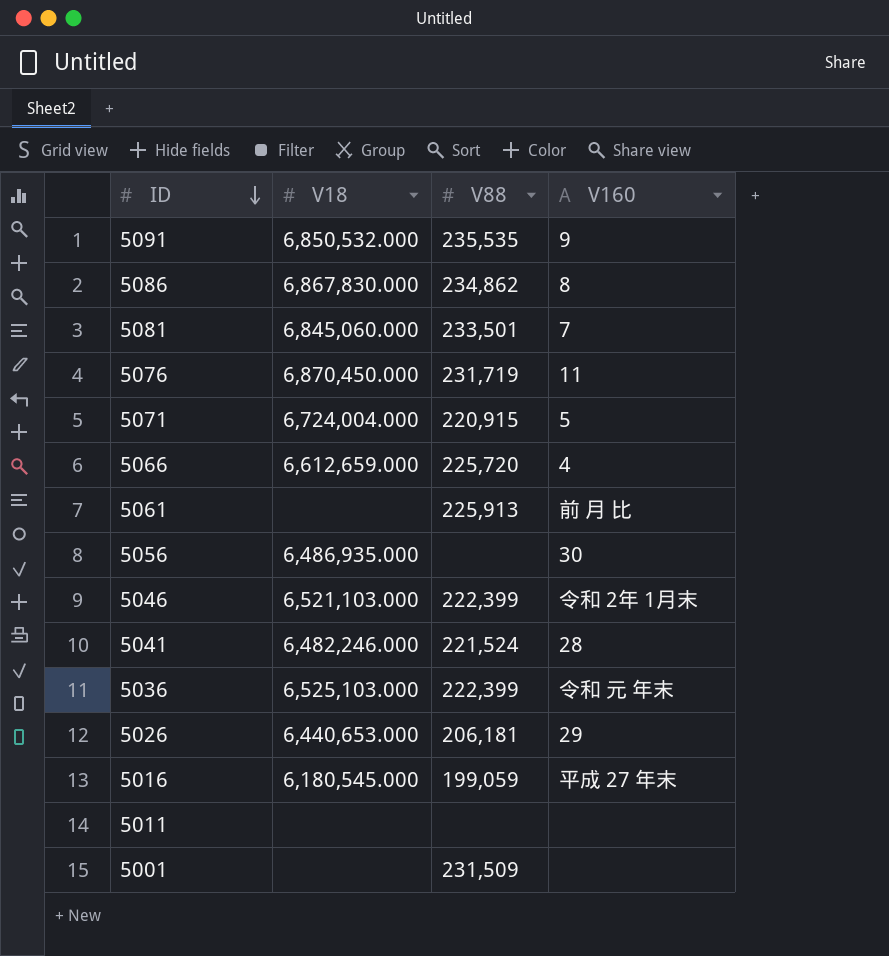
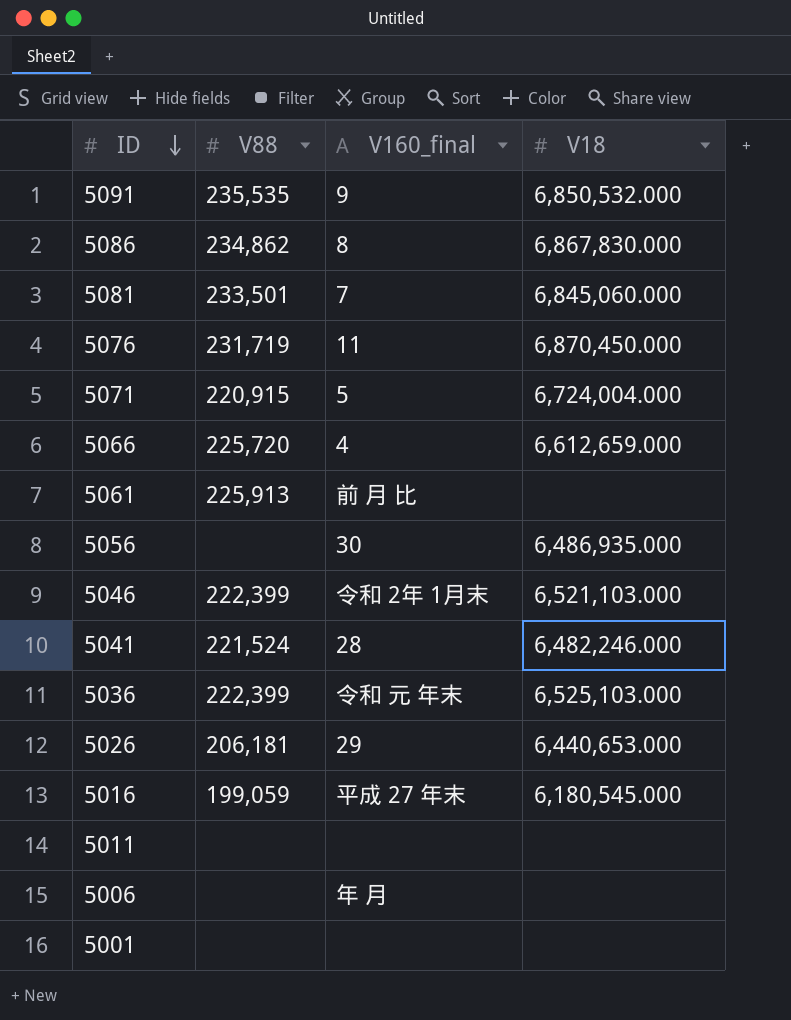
column name: V160 -> V160_final
column V18 | position: 2 -> 4
row 5006: none -> none | 年 月 | none
5001 | V88: 231,509 -> none

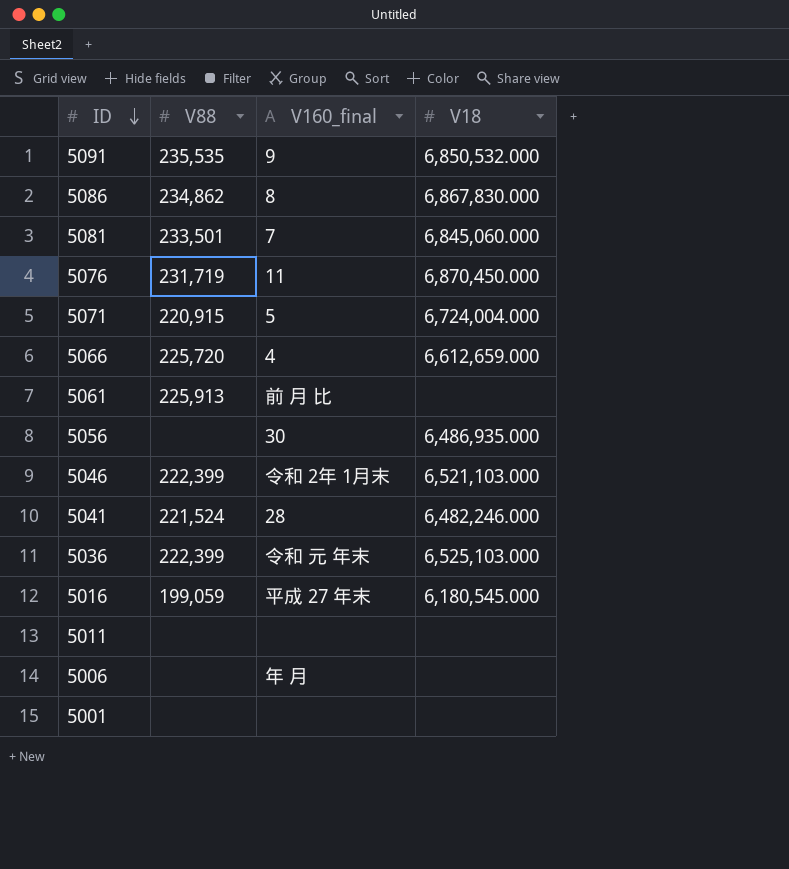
row 5026: 206,181 | 29 | 6,440,653.000 -> none

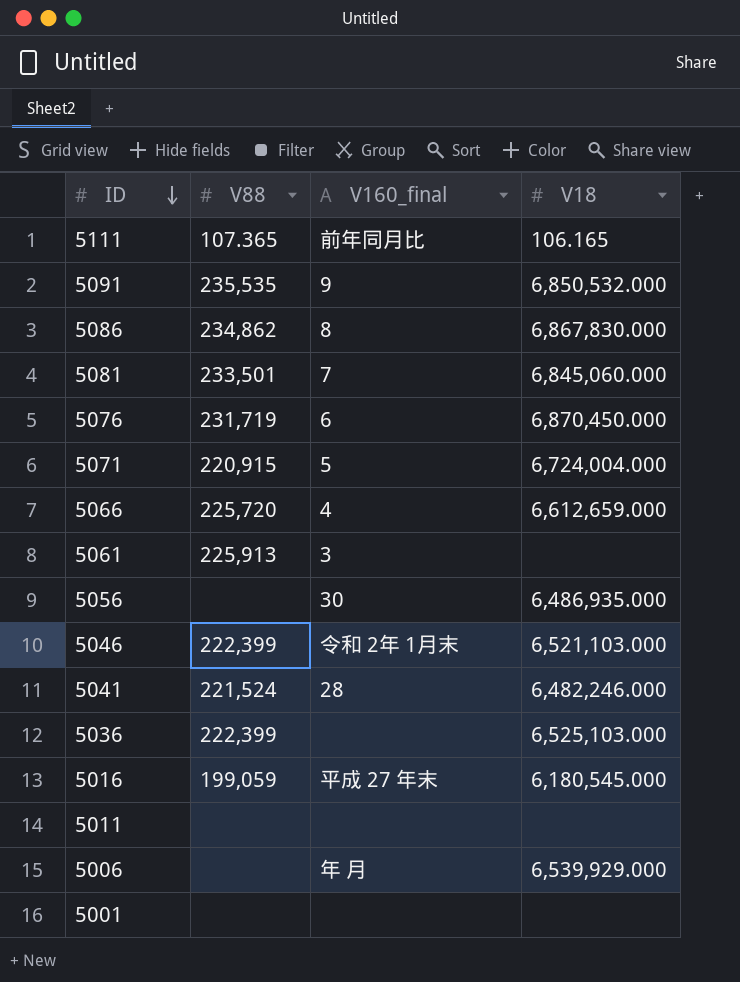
row 5111: none -> 107.365 | 前年同月比 | 106.165
5076 | V160_final: 11 -> 6
5061 | V160_final: 前 月 比 -> 3
5036 | V160_final: 令和 元 年末 -> none
5006 | V18: none -> 6,539,929.000

